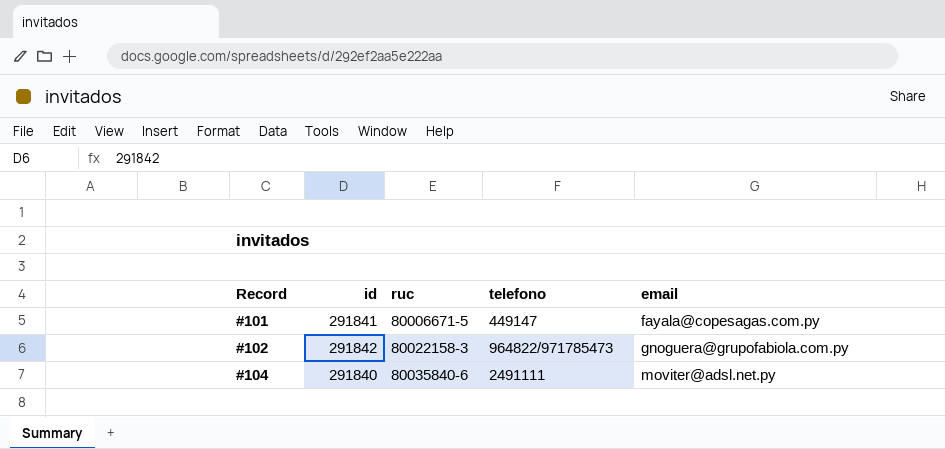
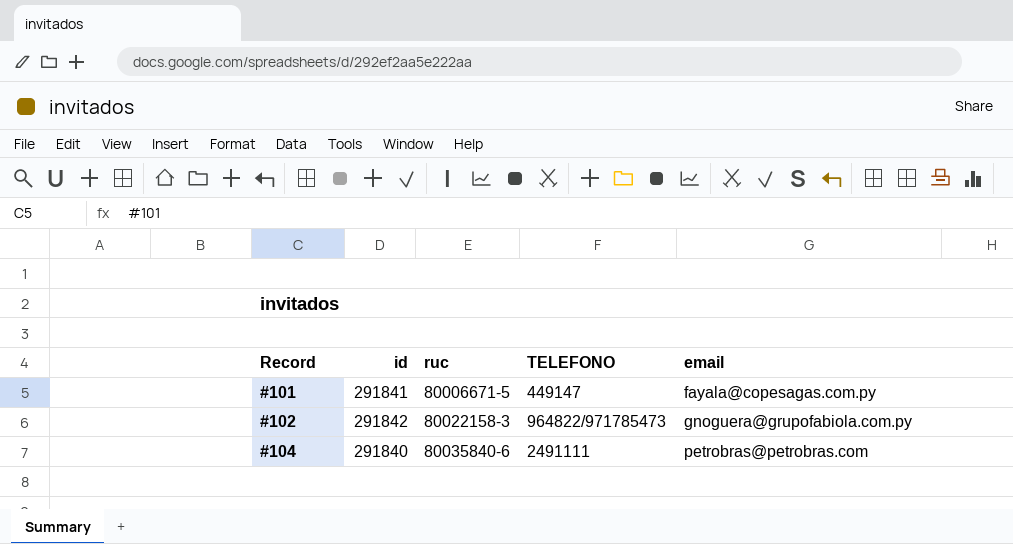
column name: telefono -> TELEFONO
#104 | email: moviter@adsl.net.py -> petrobras@petrobras.com

